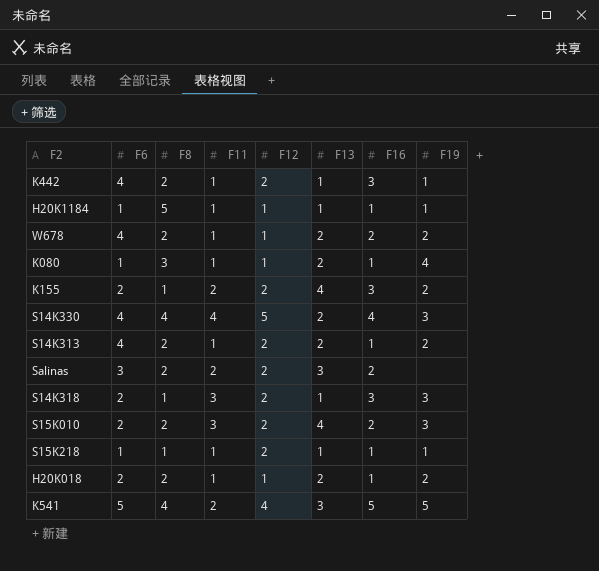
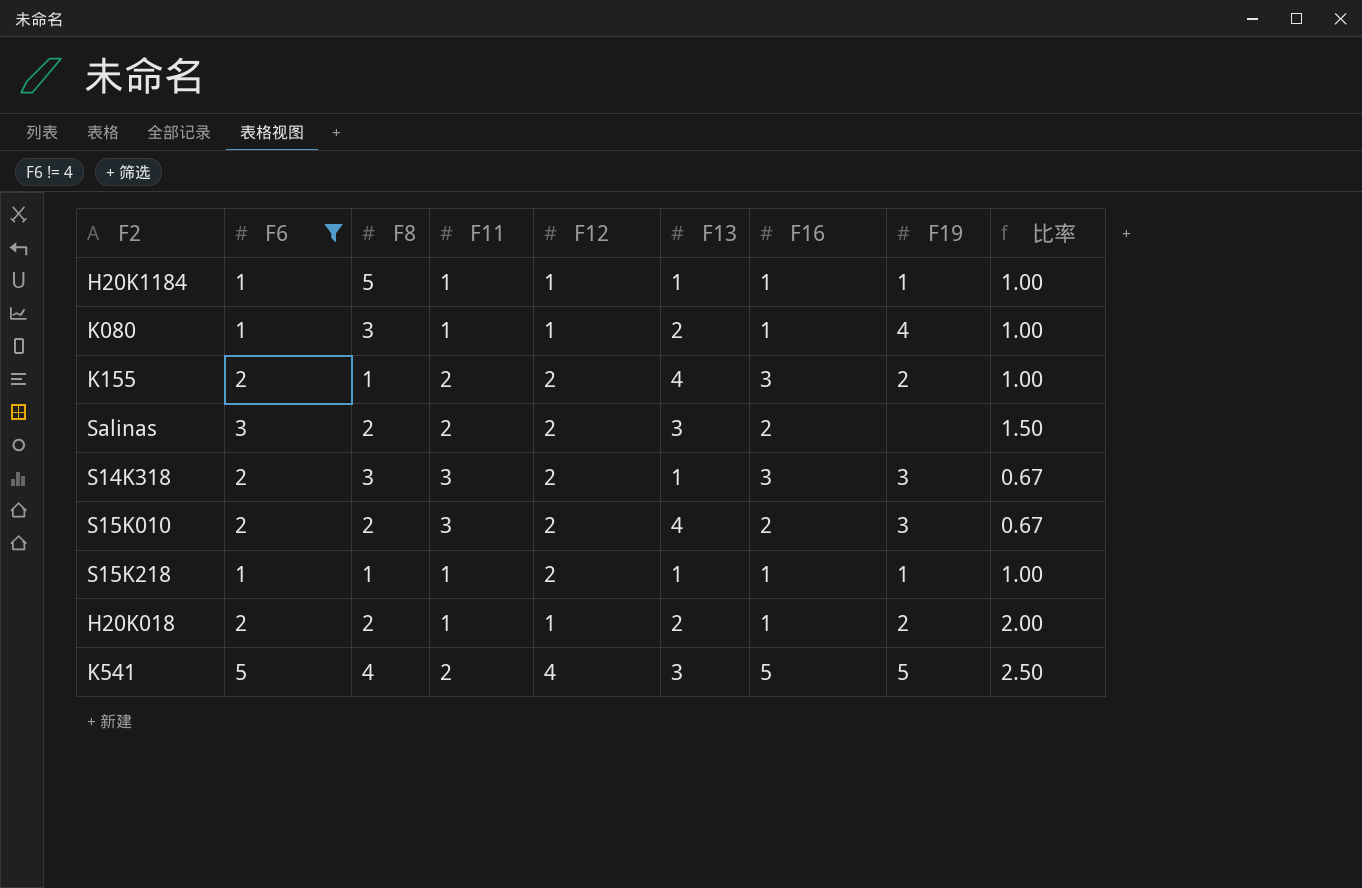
filter: none -> F6 != 4
column 比率 | formula: none -> [F6] / [F11]
S14K318 | F8: 1 -> 3

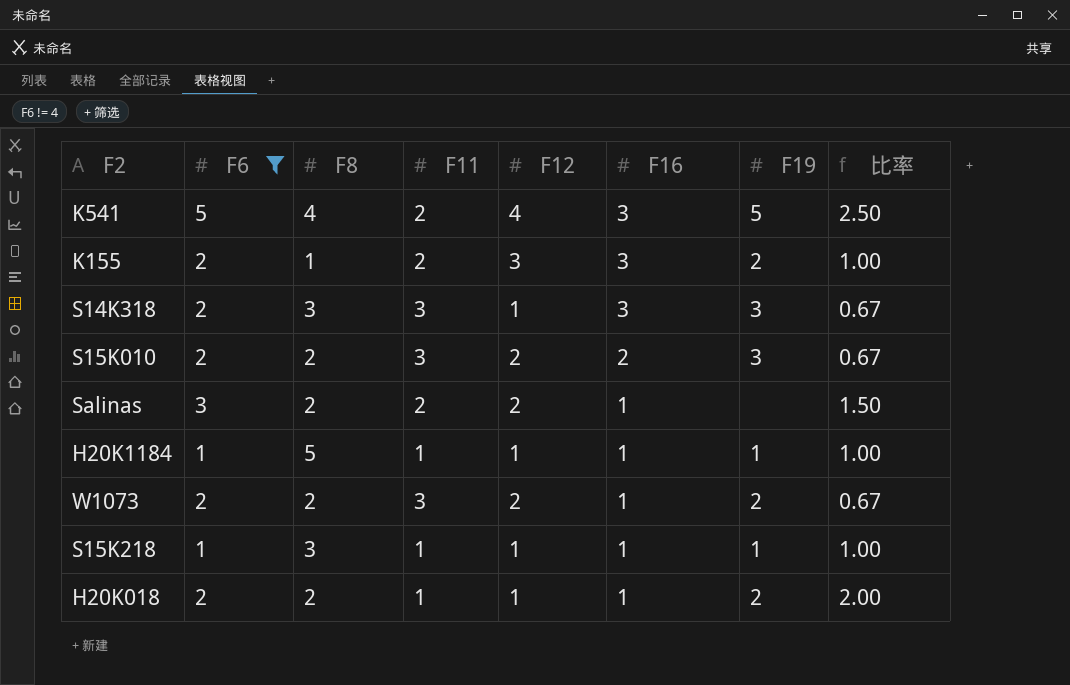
row order: none -> F16 descending
column F13 | position: 6 -> none
row K080: 1 | 3 | 1 | 1 | 2 | 1 | 4 | 1.00 -> none
K541 | F16: 5 -> 3
K155 | F12: 2 -> 3
S14K318 | F12: 2 -> 1
Salinas | F16: 2 -> 1
row W1073: none -> 2 | 2 | 3 | 2 | 1 | 2 | 0.67
S15K218 | F8: 1 -> 3
S15K218 | F12: 2 -> 1

